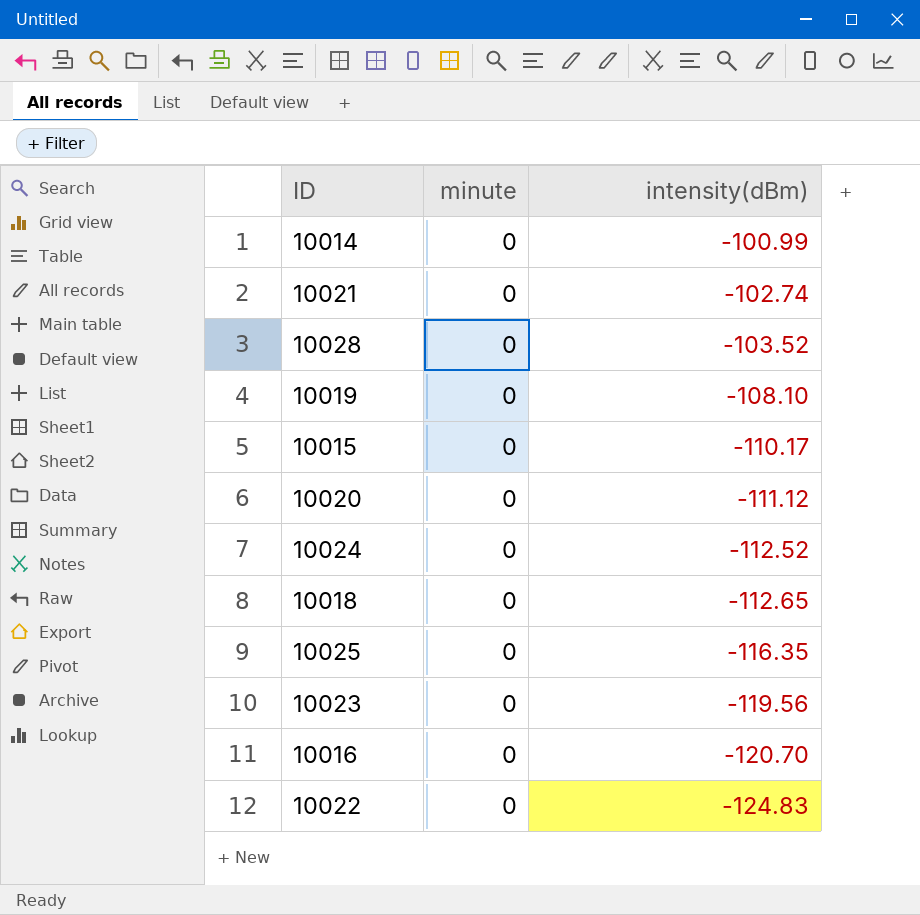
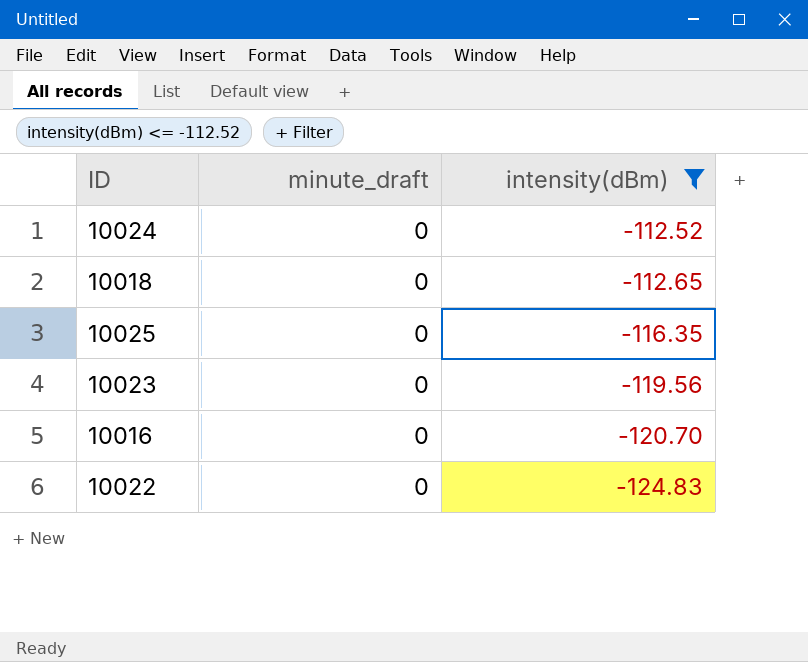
filter: none -> intensity(dBm) <= -112.52
column name: minute -> minute_draft

